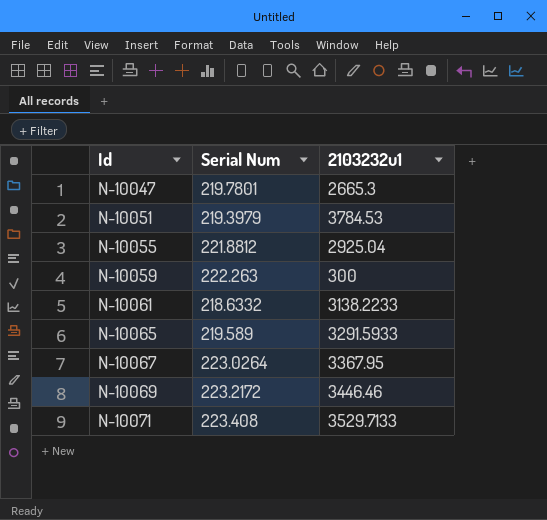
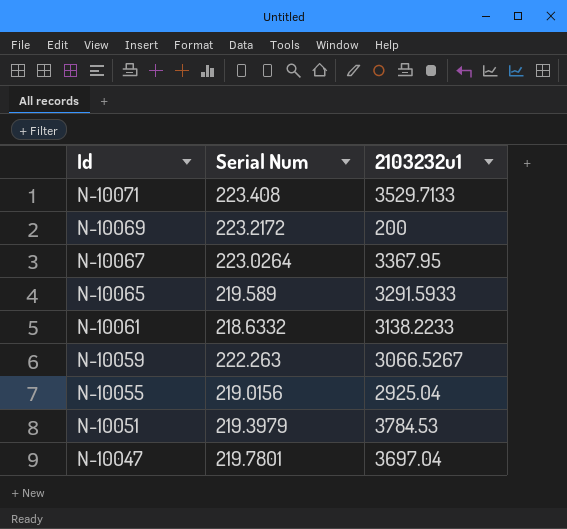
row order: Id ascending -> Id descending
N-10069 | 2103232u1: 3446.46 -> 200
N-10059 | 2103232u1: 300 -> 3066.5267
N-10055 | Serial Num: 221.8812 -> 219.0156
N-10047 | 2103232u1: 2665.3 -> 3697.04

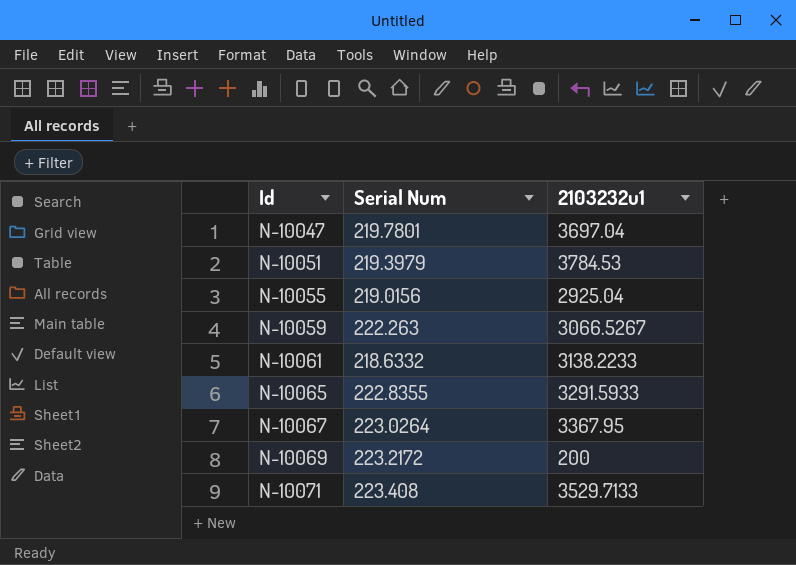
row order: Id descending -> Id ascending
N-10065 | Serial Num: 219.589 -> 222.8355

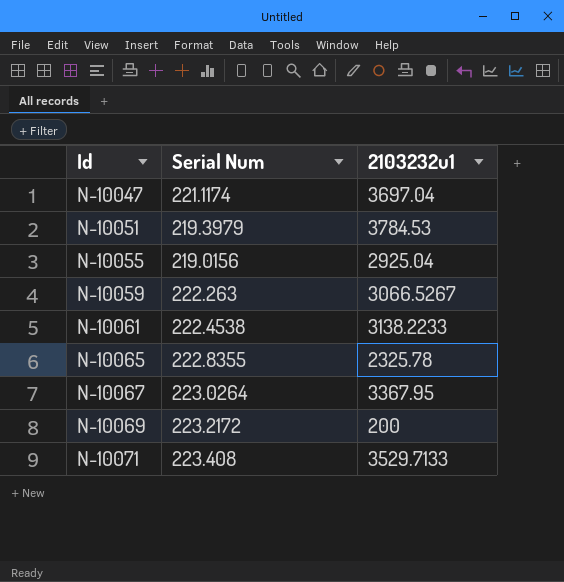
N-10047 | Serial Num: 219.7801 -> 221.1174
N-10061 | Serial Num: 218.6332 -> 222.4538
N-10065 | 2103232u1: 3291.5933 -> 2325.78

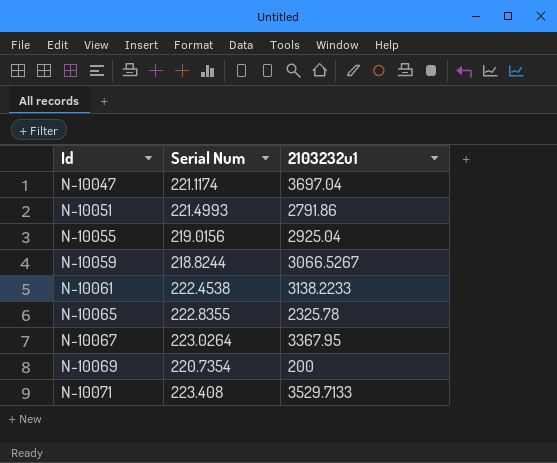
N-10051 | Serial Num: 219.3979 -> 221.4993
N-10051 | 2103232u1: 3784.53 -> 2791.86
N-10059 | Serial Num: 222.263 -> 218.8244
N-10069 | Serial Num: 223.2172 -> 220.7354

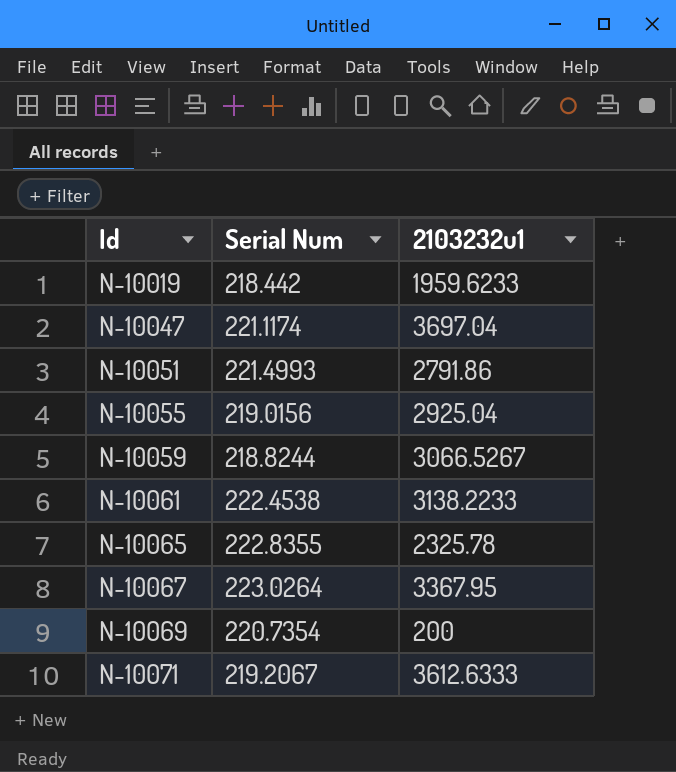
row N-10019: none -> 218.442 | 1959.6233
N-10071 | Serial Num: 223.408 -> 219.2067
N-10071 | 2103232u1: 3529.7133 -> 3612.6333

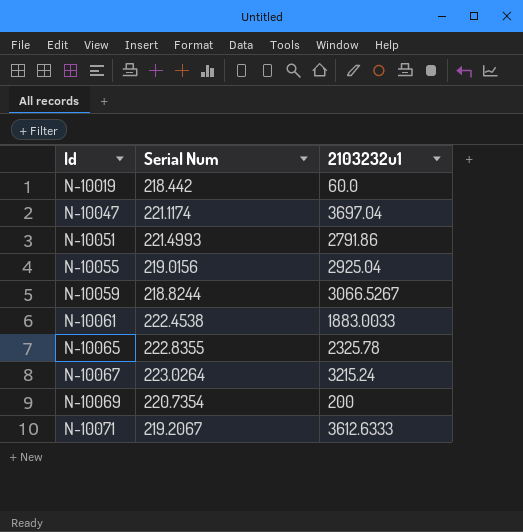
N-10019 | 2103232u1: 1959.6233 -> 60.0
N-10061 | 2103232u1: 3138.2233 -> 1883.0033
N-10067 | 2103232u1: 3367.95 -> 3215.24

